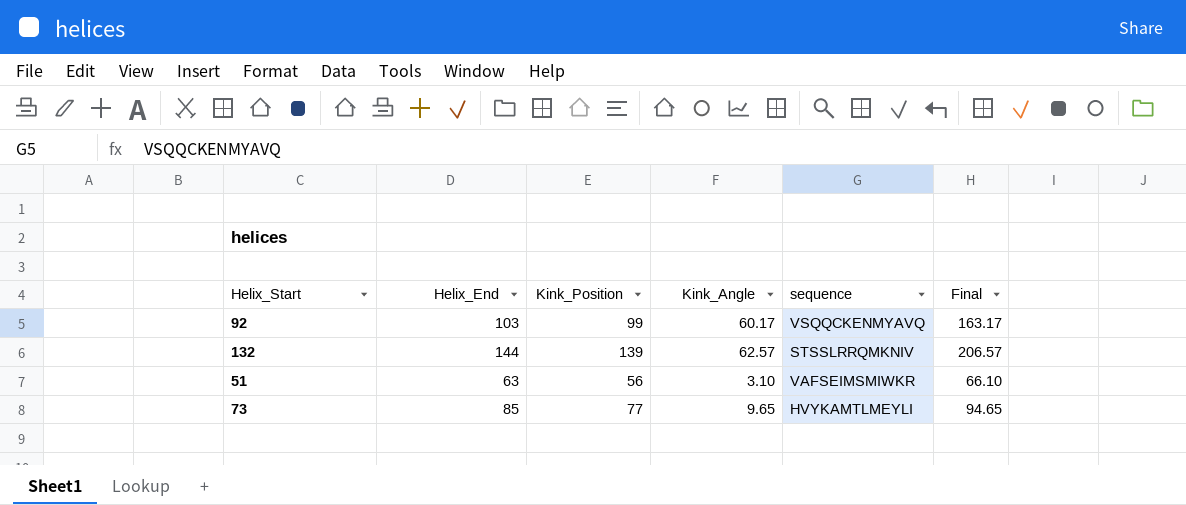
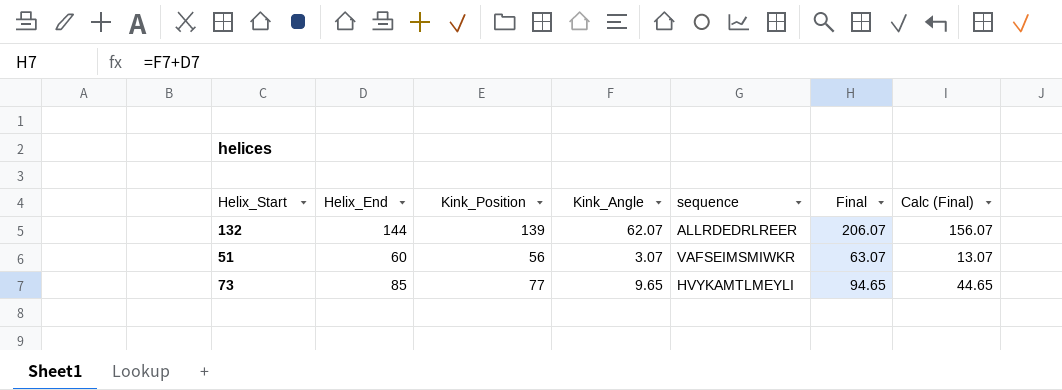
column Calc (Final) | formula: none -> [Final] - 50
row 92: 103 | 99 | 60.17 | VSQQCKENMYAVQ | 163.17 -> none
132 | Kink_Angle: 62.57 -> 62.07
132 | sequence: STSSLRRQMKNIV -> ALLRDEDRLREER
132 | Final: 206.57 -> 206.07
51 | Helix_End: 63 -> 60
51 | Kink_Angle: 3.10 -> 3.07
51 | Final: 66.10 -> 63.07

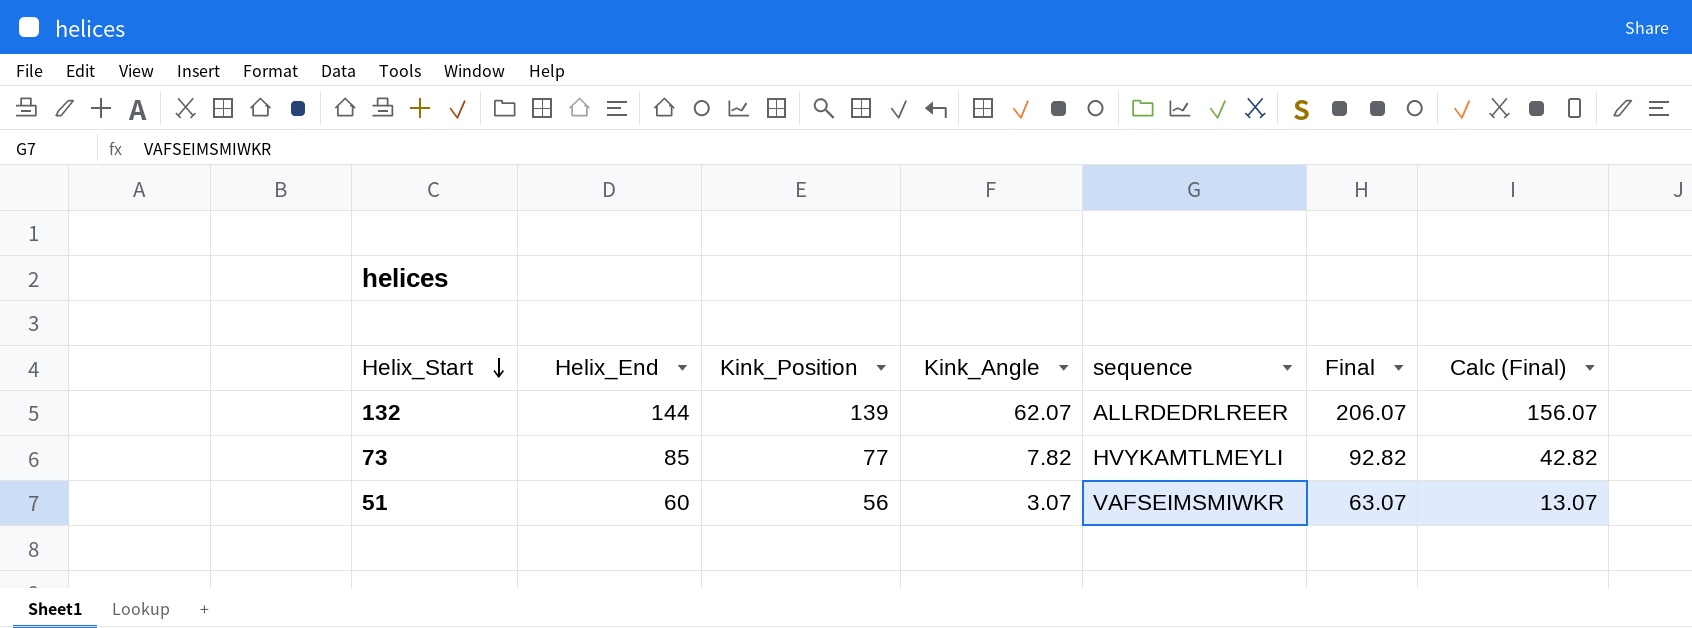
row order: none -> Helix_Start descending
73 | Kink_Angle: 9.65 -> 7.82
73 | Final: 94.65 -> 92.82
73 | Calc (Final): 44.65 -> 42.82

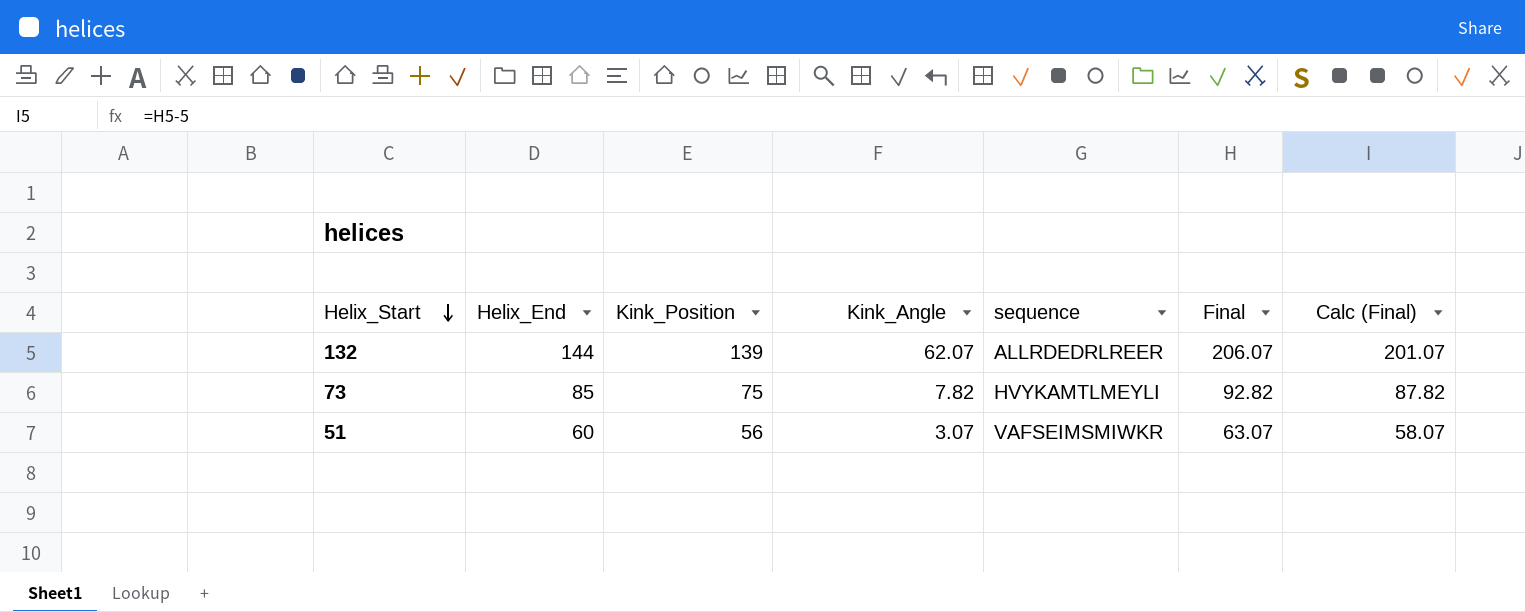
column Calc (Final) | formula: [Final] - 50 -> [Final] - 5
73 | Kink_Position: 77 -> 75

